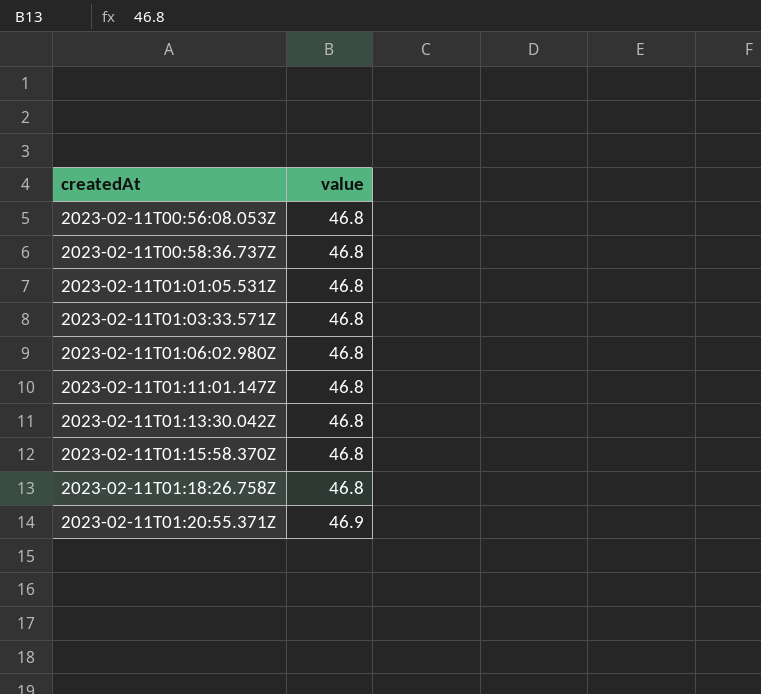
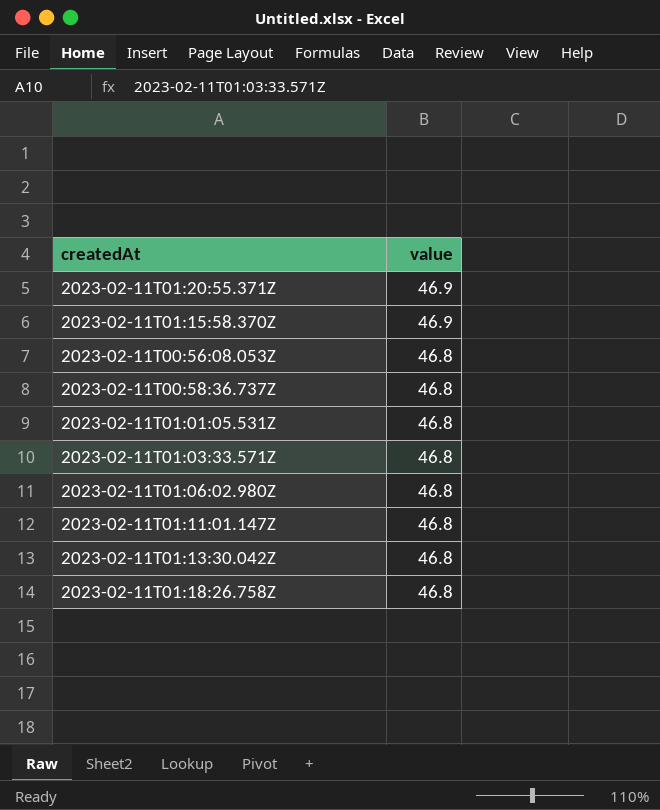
row order: createdAt ascending -> value descending
2023-02-11T01:15:58.370Z | value: 46.8 -> 46.9

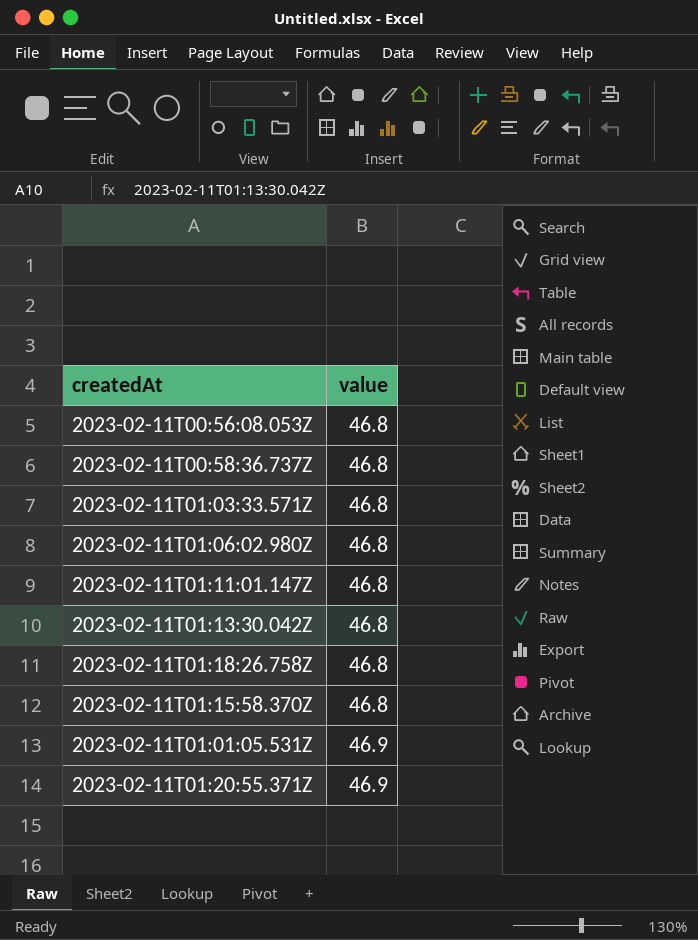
row order: value descending -> value ascending
2023-02-11T01:15:58.370Z | value: 46.9 -> 46.8
2023-02-11T01:01:05.531Z | value: 46.8 -> 46.9

